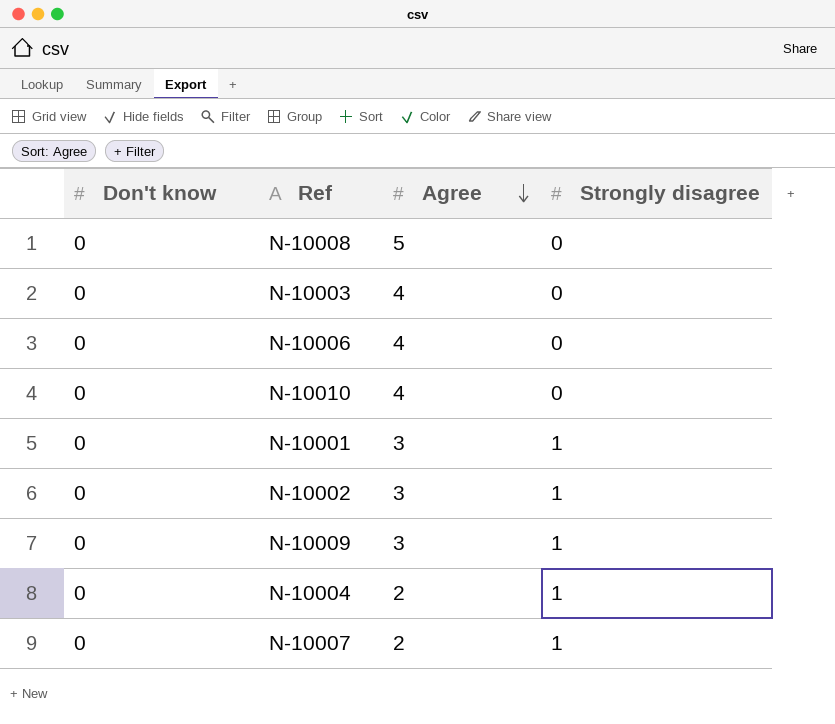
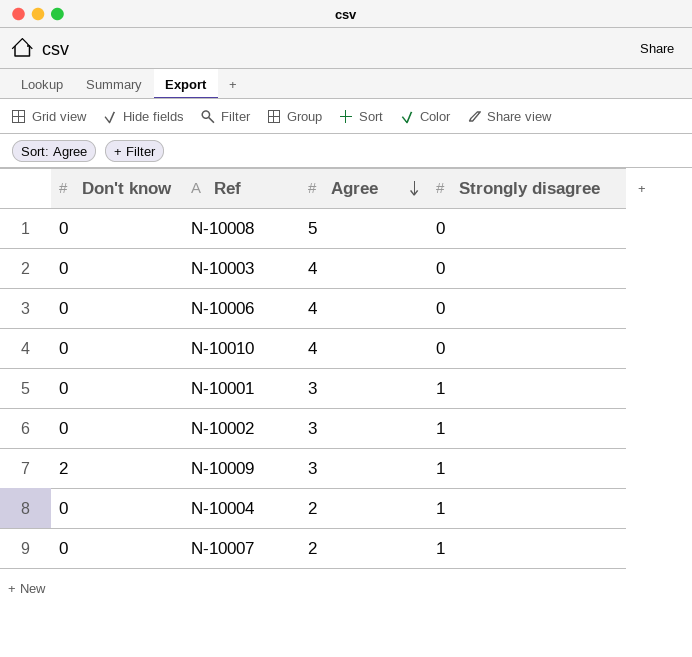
N-10009 | Don't know: 0 -> 2

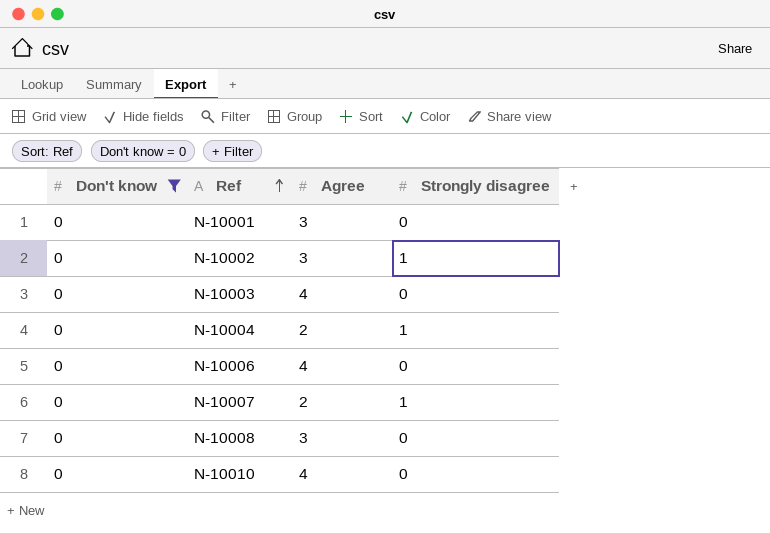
filter: none -> Don't know = 0
row order: Agree descending -> Ref ascending
N-10001 | Strongly disagree: 1 -> 0
N-10008 | Agree: 5 -> 3

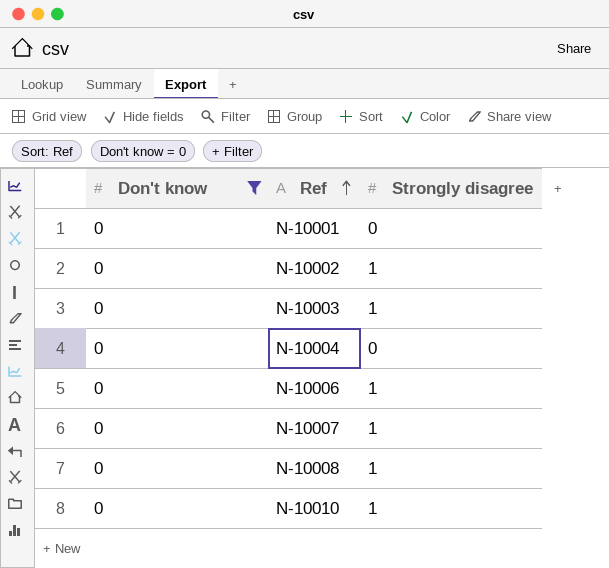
column Agree | position: 3 -> none
N-10003 | Strongly disagree: 0 -> 1
N-10004 | Strongly disagree: 1 -> 0
N-10006 | Strongly disagree: 0 -> 1
N-10008 | Strongly disagree: 0 -> 1
N-10010 | Strongly disagree: 0 -> 1

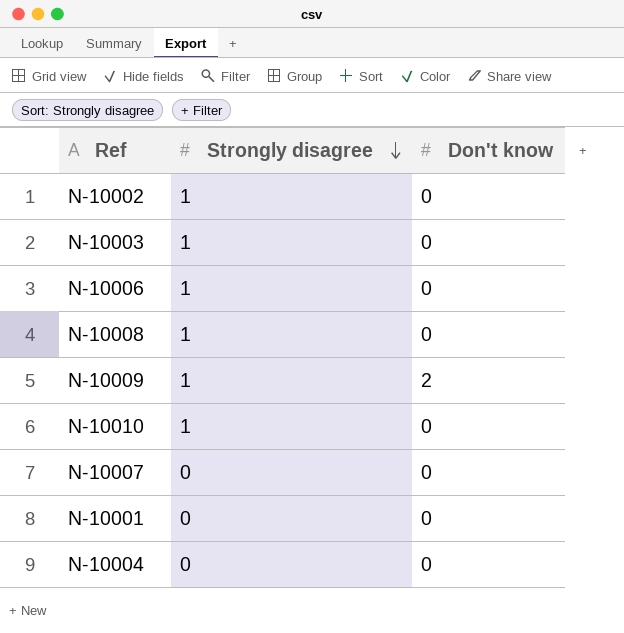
filter: Don't know = 0 -> none
row order: Ref ascending -> Strongly disagree descending
column Don't know | position: 1 -> 3
N-10007 | Strongly disagree: 1 -> 0

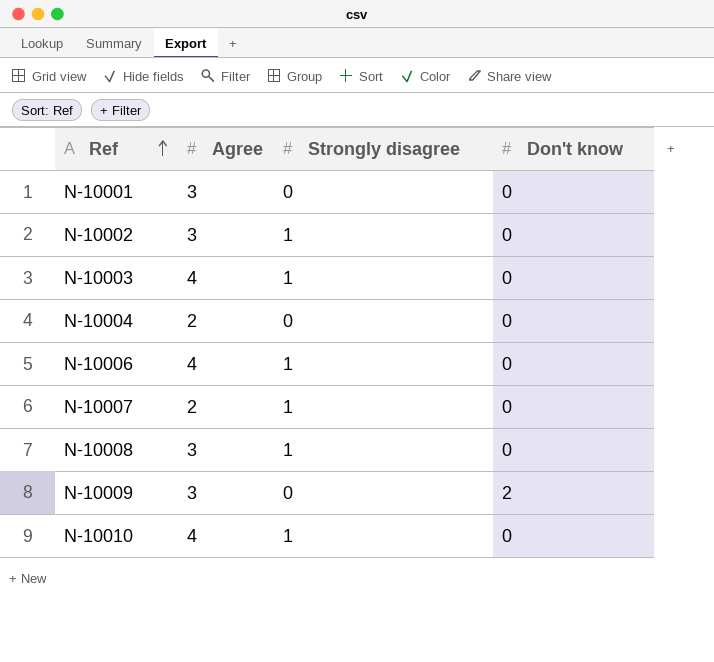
row order: Strongly disagree descending -> Ref ascending
column Agree | position: none -> 2
N-10007 | Strongly disagree: 0 -> 1
N-10009 | Strongly disagree: 1 -> 0

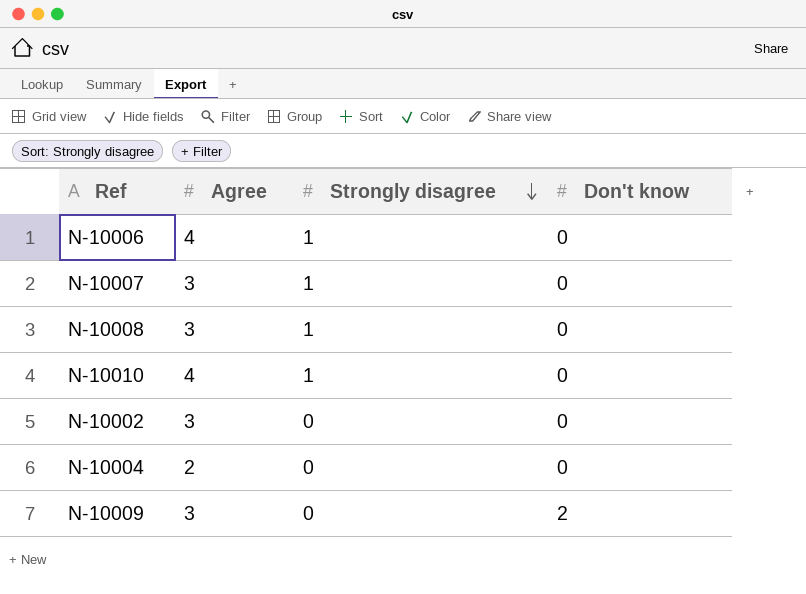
row order: Ref ascending -> Strongly disagree descending
row N-10001: 3 | 0 | 0 -> none
row N-10003: 4 | 1 | 0 -> none
N-10007 | Agree: 2 -> 3
N-10002 | Strongly disagree: 1 -> 0

